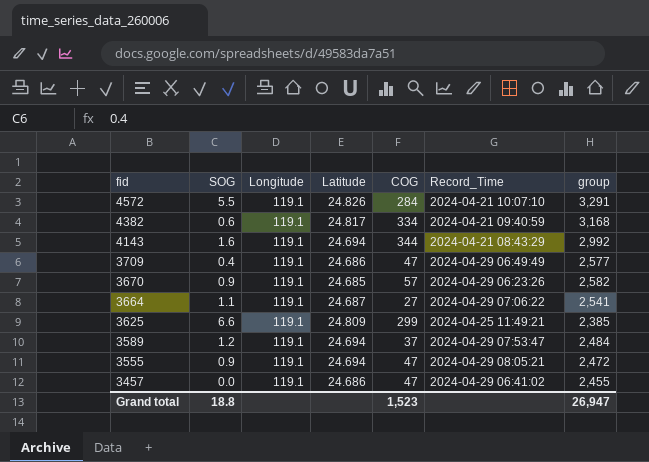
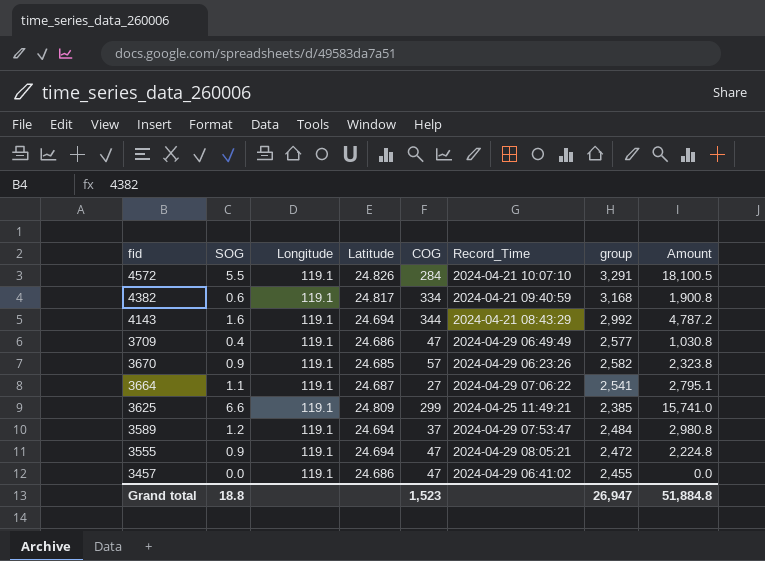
column Amount | formula: none -> [SOG] * [group]

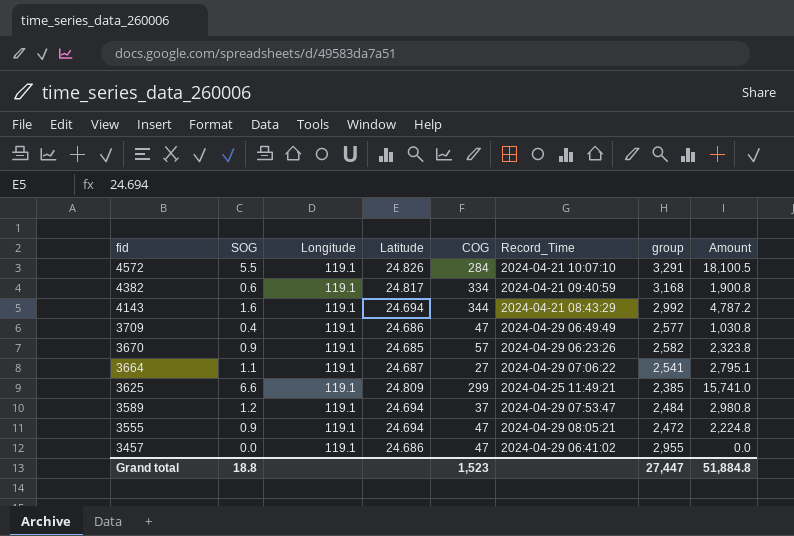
3457 | group: 2,455 -> 2,955
Grand total | group: 26,947 -> 27,447

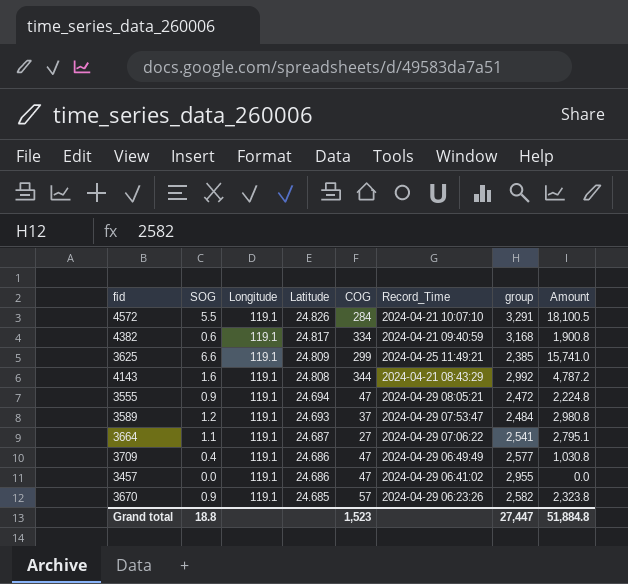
row order: fid descending -> Latitude descending
4143 | Latitude: 24.694 -> 24.808
3589 | Latitude: 24.694 -> 24.693

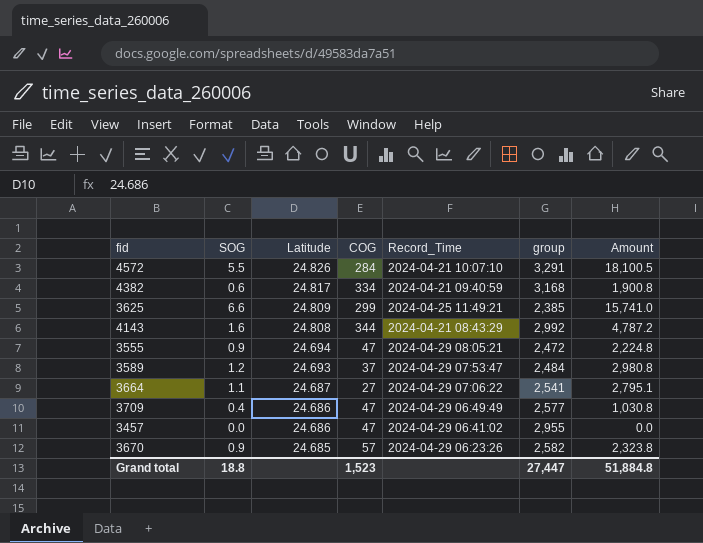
column Longitude | position: 3 -> none

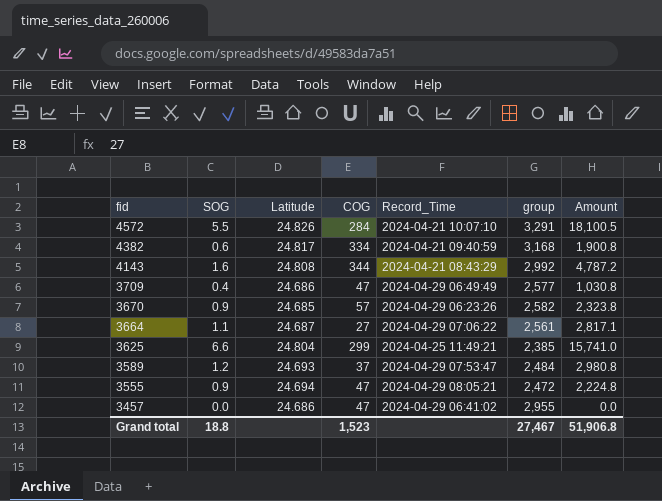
row order: Latitude descending -> fid descending
3664 | group: 2,541 -> 2,561
3664 | Amount: 2,795.1 -> 2,817.1
3625 | Latitude: 24.809 -> 24.804
Grand total | group: 27,447 -> 27,467
Grand total | Amount: 51,884.8 -> 51,906.8

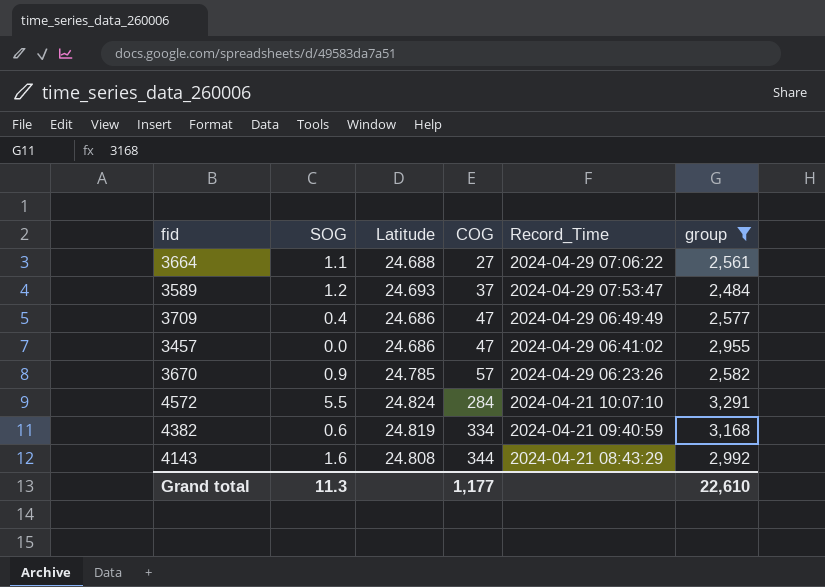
filter: none -> group >= 2,484
row order: fid descending -> COG ascending
column Amount | formula: [SOG] * [group] -> none
3664 | Latitude: 24.687 -> 24.688
3670 | Latitude: 24.685 -> 24.785
4572 | Latitude: 24.826 -> 24.824
4382 | Latitude: 24.817 -> 24.819
Grand total | SOG: 18.8 -> 11.3
Grand total | COG: 1,523 -> 1,177
Grand total | group: 27,467 -> 22,610

